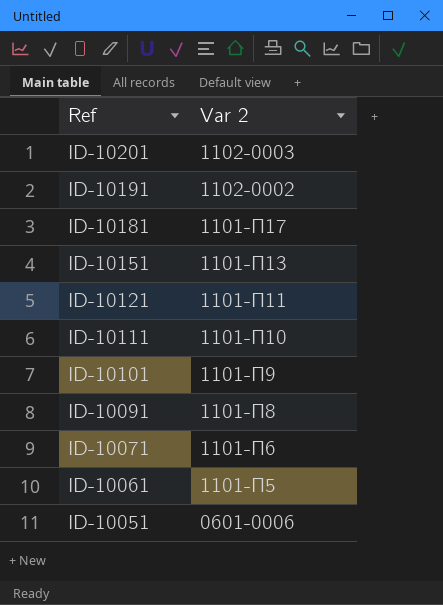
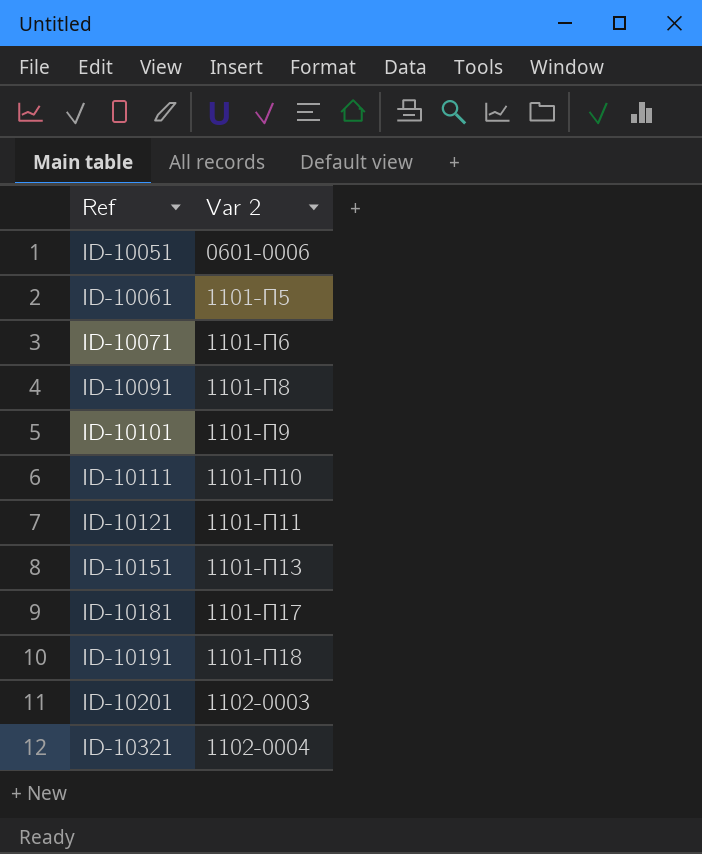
row order: Ref descending -> Ref ascending
ID-10191 | Var 2: 1102-0002 -> 1101-П18
row ID-10321: none -> 1102-0004

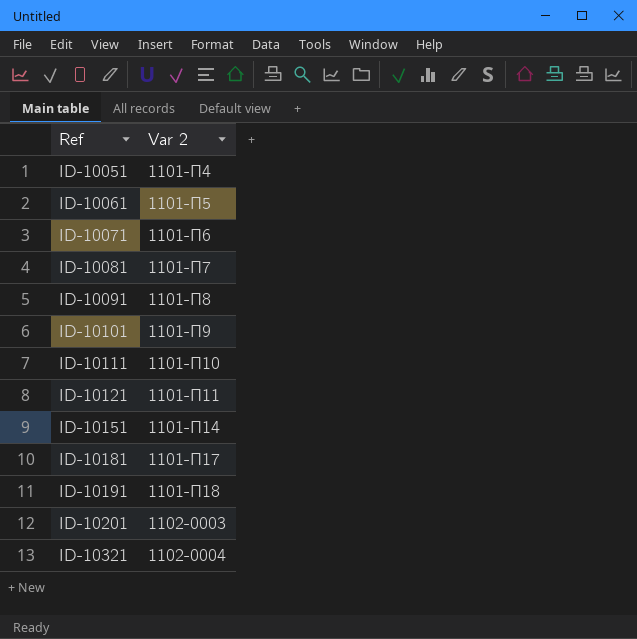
ID-10051 | Var 2: 0601-0006 -> 1101-П4
row ID-10081: none -> 1101-П7
ID-10151 | Var 2: 1101-П13 -> 1101-П14

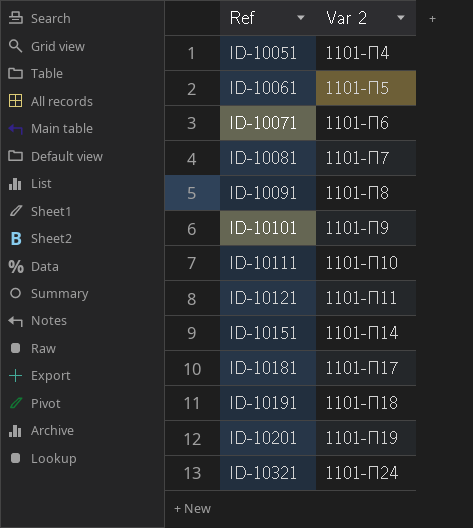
ID-10201 | Var 2: 1102-0003 -> 1101-П19
ID-10321 | Var 2: 1102-0004 -> 1101-П24

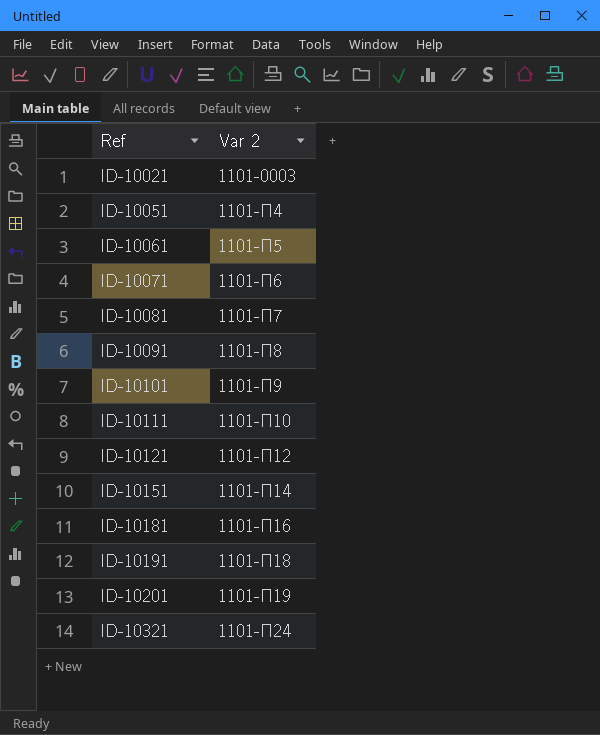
row ID-10021: none -> 1101-0003
ID-10121 | Var 2: 1101-П11 -> 1101-П12
ID-10181 | Var 2: 1101-П17 -> 1101-П16

